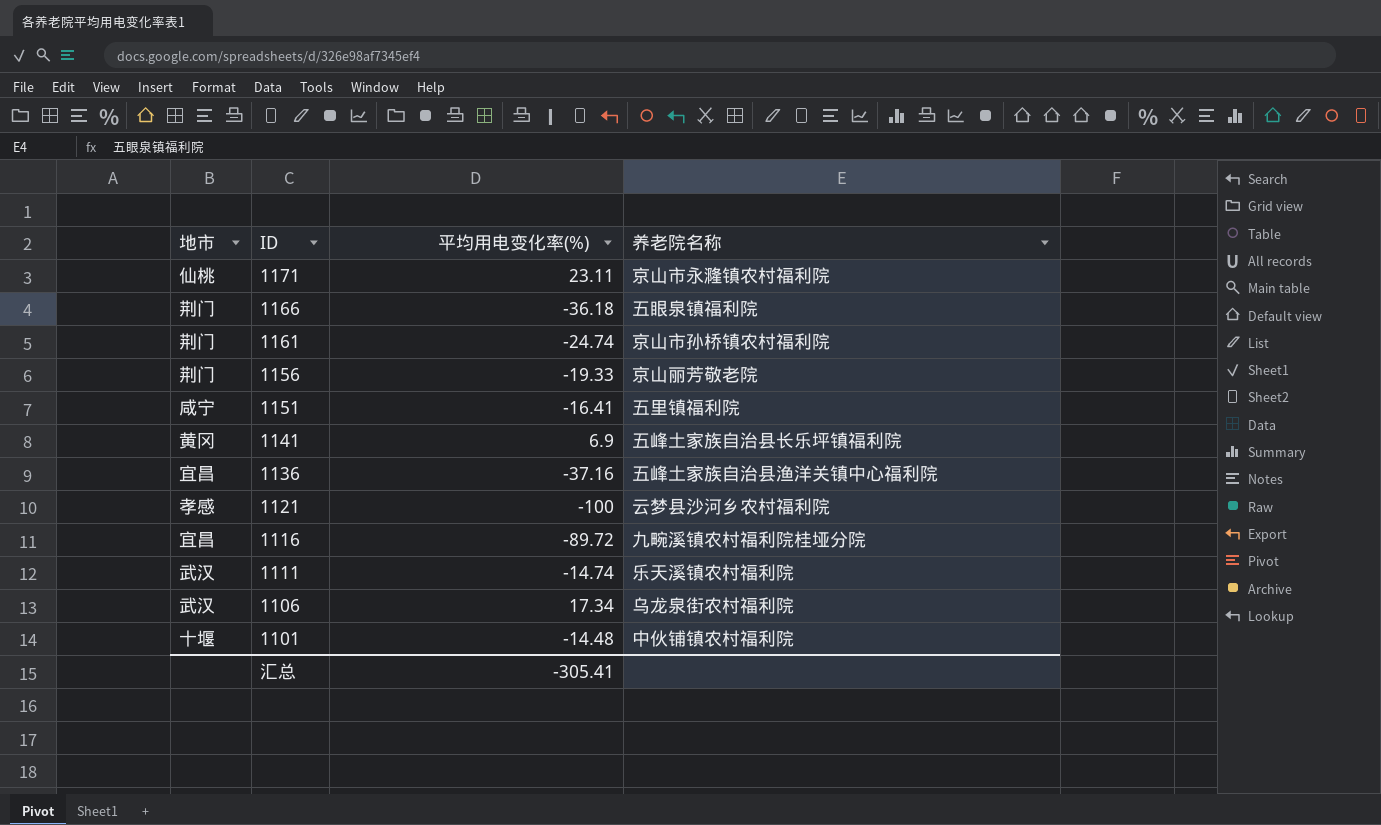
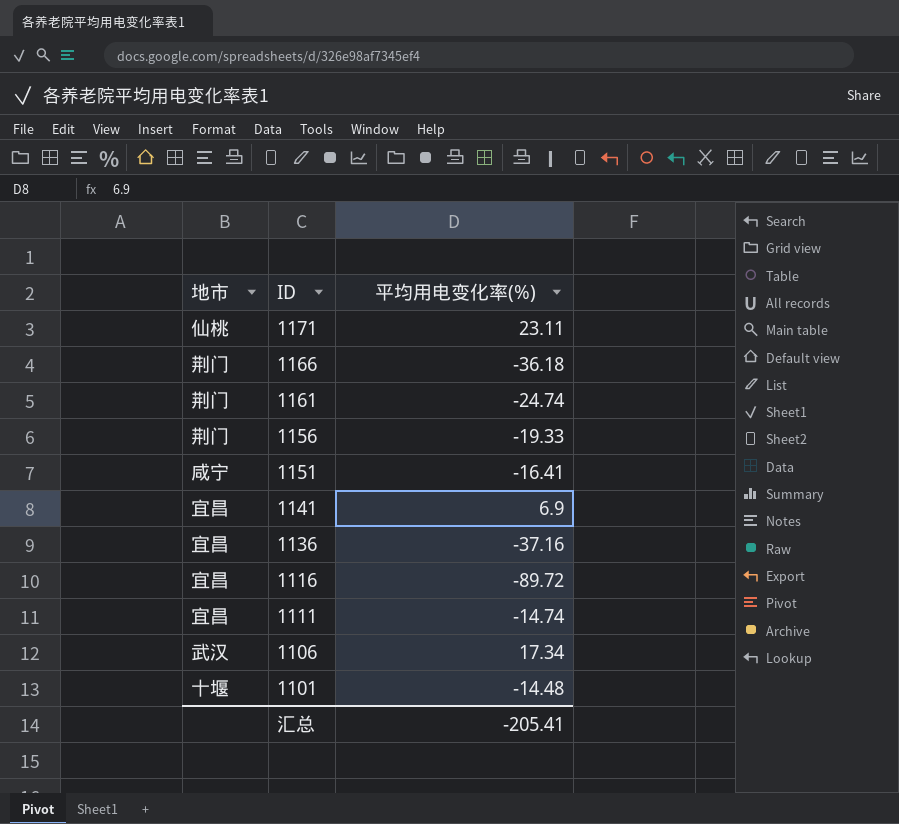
column 养老院名称 | position: 4 -> none
row 1121: 孝感 | -100 | 云梦县沙河乡农村福利院 -> none
1141 | 地市: 黄冈 -> 宜昌
1111 | 地市: 武汉 -> 宜昌
汇总 | 平均用电变化率(%): -305.41 -> -205.41

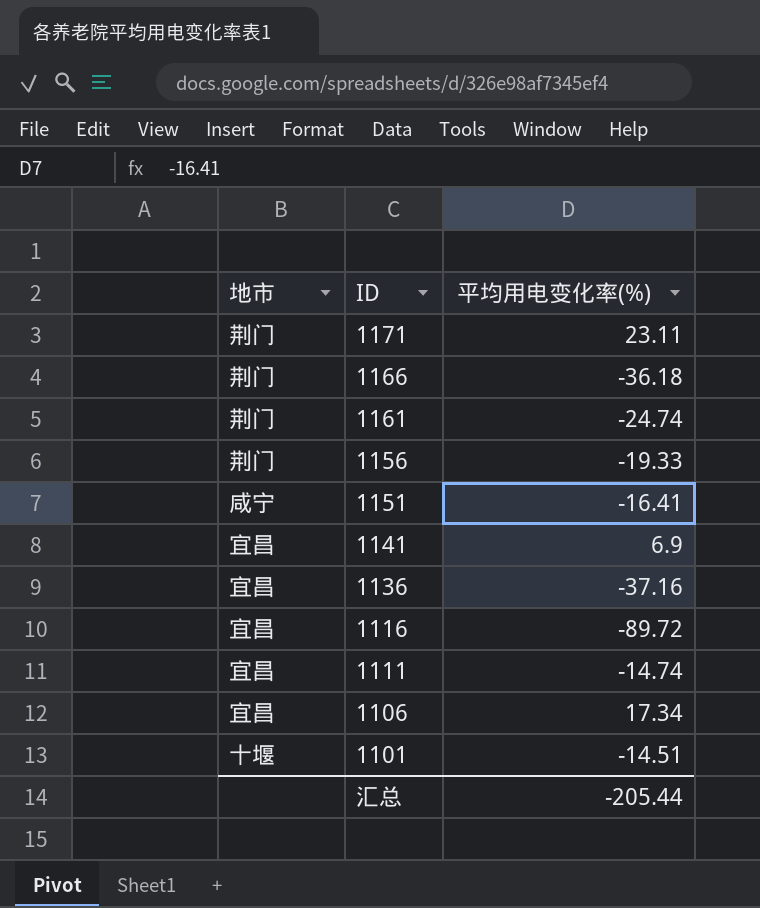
1171 | 地市: 仙桃 -> 荆门
1106 | 地市: 武汉 -> 宜昌
1101 | 平均用电变化率(%): -14.48 -> -14.51
汇总 | 平均用电变化率(%): -205.41 -> -205.44

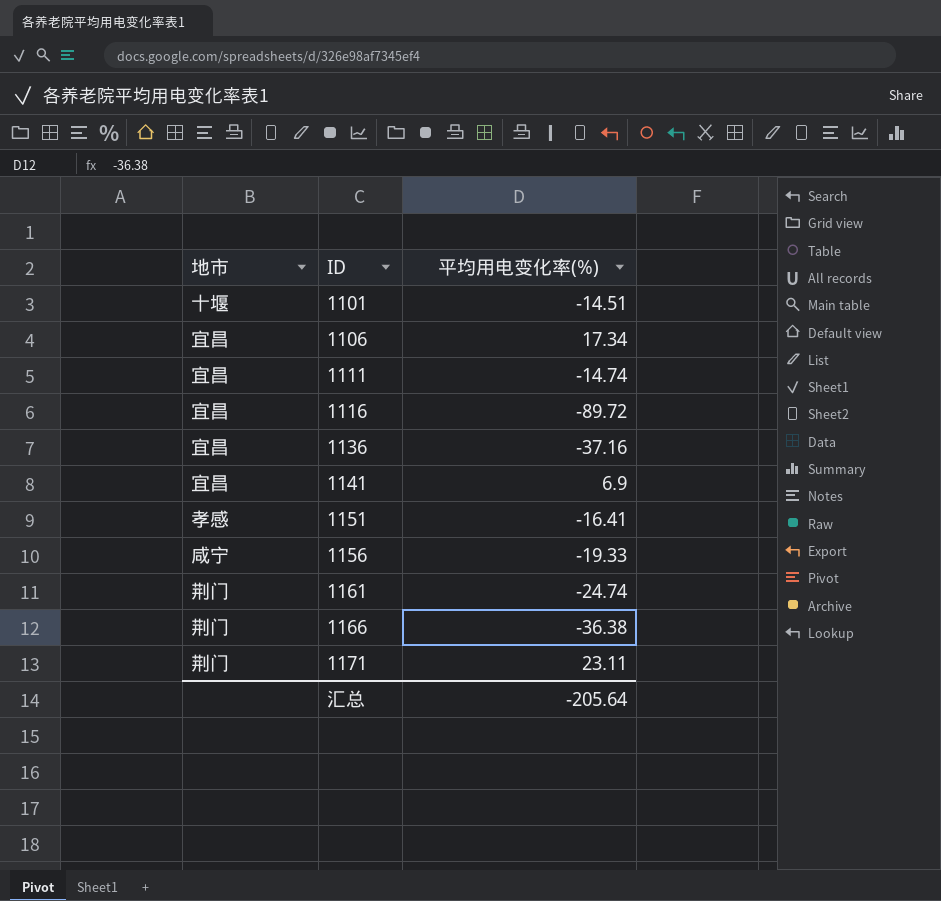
row order: ID descending -> ID ascending
1151 | 地市: 咸宁 -> 孝感
1156 | 地市: 荆门 -> 咸宁
1166 | 平均用电变化率(%): -36.18 -> -36.38
汇总 | 平均用电变化率(%): -205.44 -> -205.64

